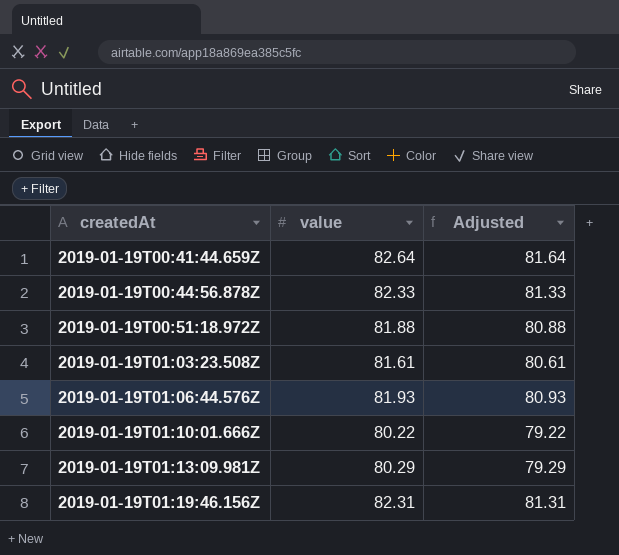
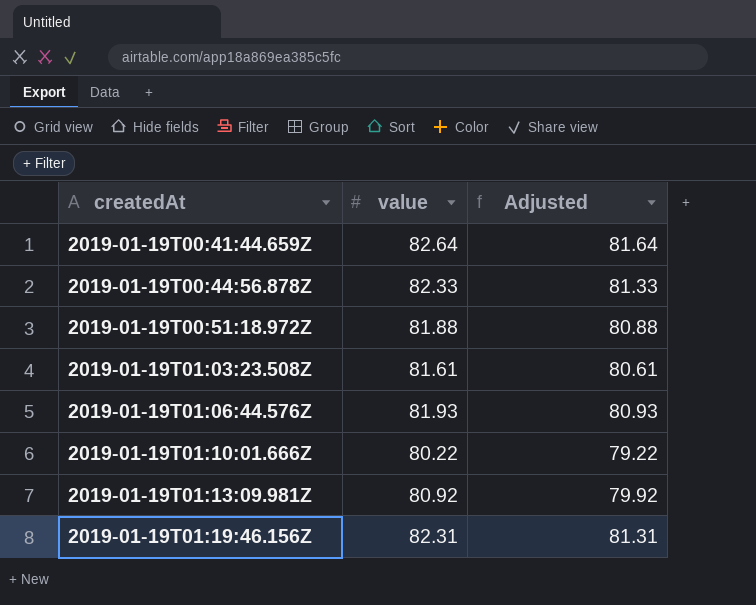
2019-01-19T01:13:09.981Z | value: 80.29 -> 80.92
2019-01-19T01:13:09.981Z | Adjusted: 79.29 -> 79.92

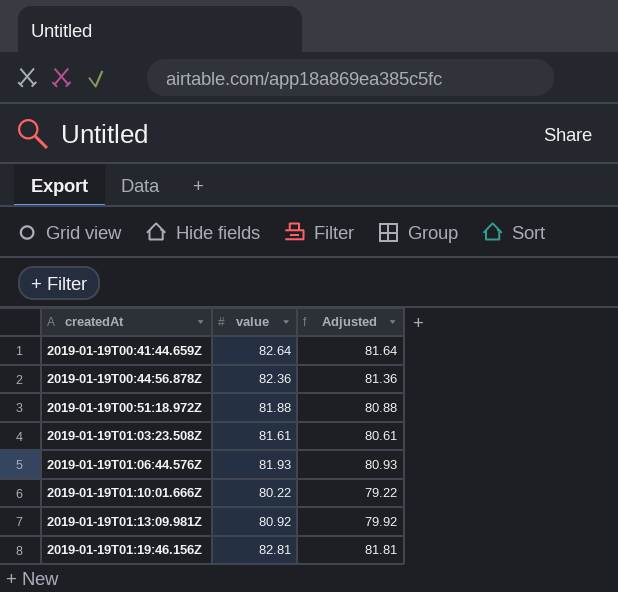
2019-01-19T00:44:56.878Z | value: 82.33 -> 82.36
2019-01-19T00:44:56.878Z | Adjusted: 81.33 -> 81.36
2019-01-19T01:19:46.156Z | value: 82.31 -> 82.81
2019-01-19T01:19:46.156Z | Adjusted: 81.31 -> 81.81

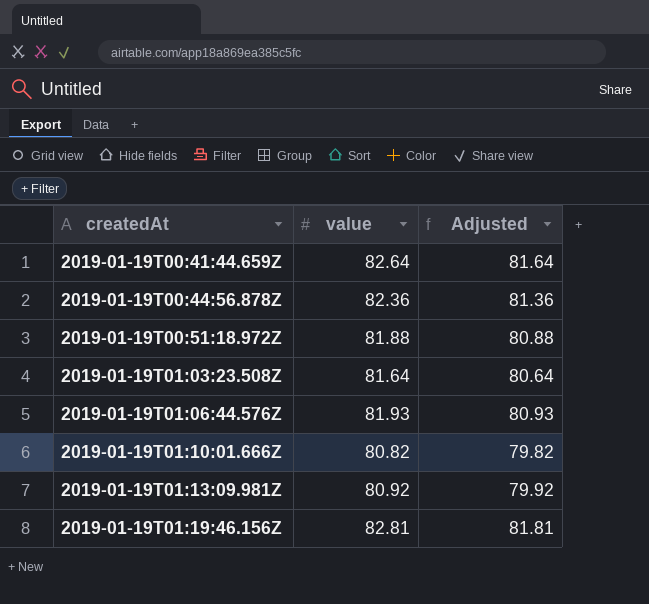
2019-01-19T01:03:23.508Z | value: 81.61 -> 81.64
2019-01-19T01:03:23.508Z | Adjusted: 80.61 -> 80.64
2019-01-19T01:10:01.666Z | value: 80.22 -> 80.82
2019-01-19T01:10:01.666Z | Adjusted: 79.22 -> 79.82

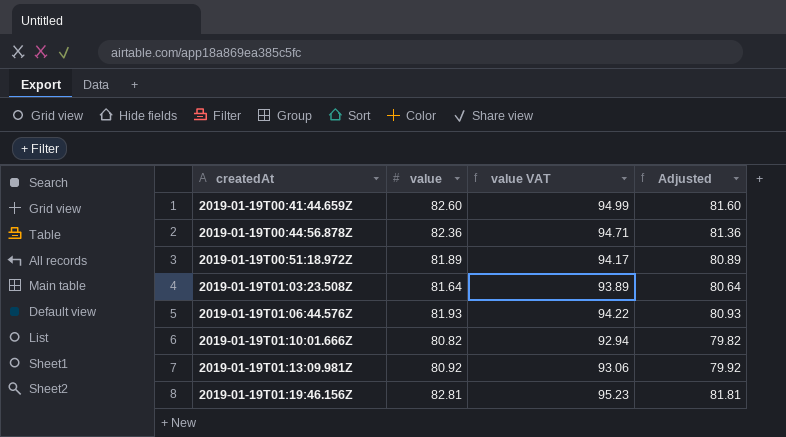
column value VAT | formula: none -> [value] * 1.15
2019-01-19T00:41:44.659Z | value: 82.64 -> 82.60
2019-01-19T00:41:44.659Z | Adjusted: 81.64 -> 81.60
2019-01-19T00:51:18.972Z | value: 81.88 -> 81.89
2019-01-19T00:51:18.972Z | Adjusted: 80.88 -> 80.89

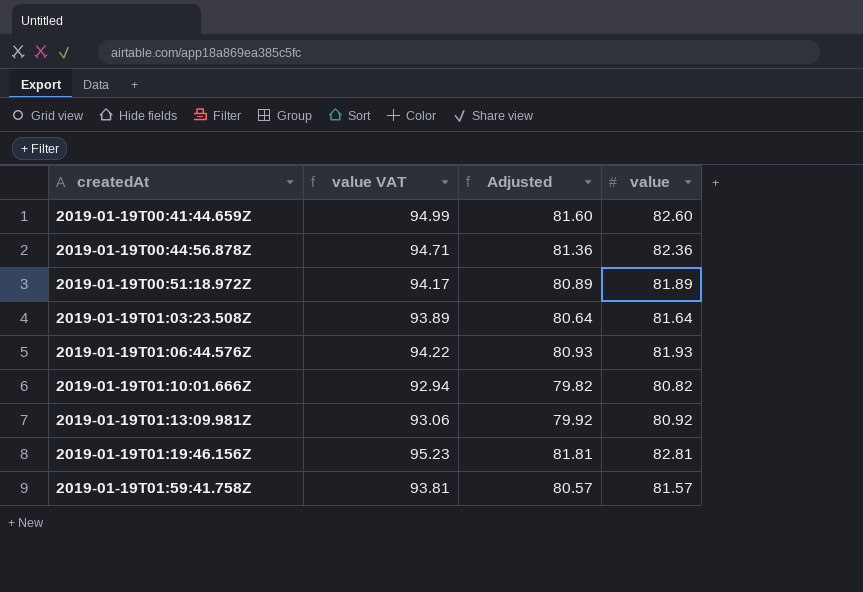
column value | position: 2 -> 4
row 2019-01-19T01:59:41.758Z: none -> 93.81 | 80.57 | 81.57

